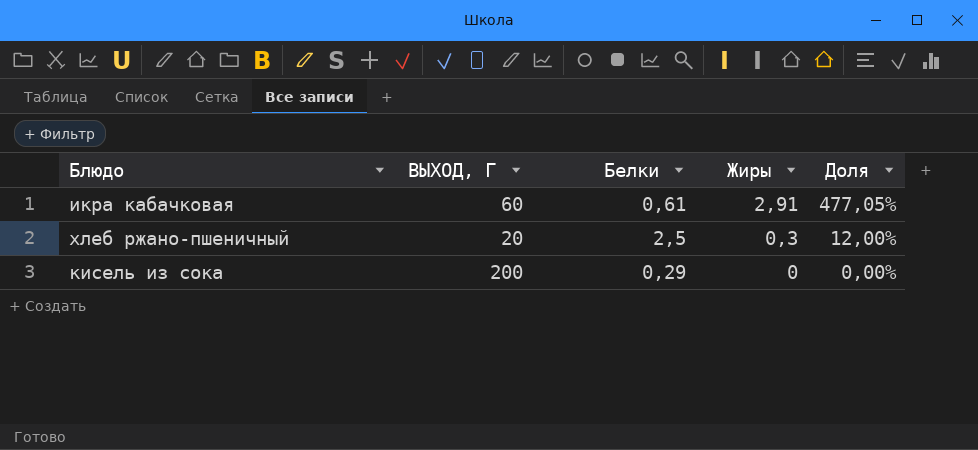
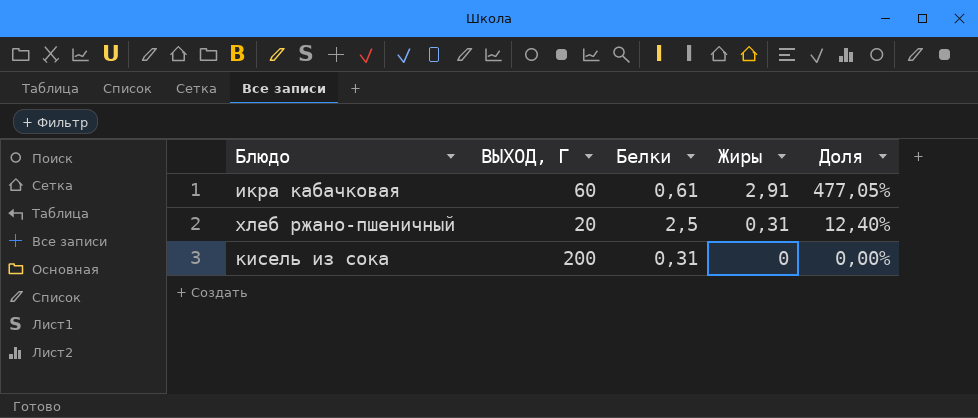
хлеб ржано-пшеничный | Жиры: 0,3 -> 0,31
хлеб ржано-пшеничный | Доля: 12,00% -> 12,40%
кисель из сока | Белки: 0,29 -> 0,31

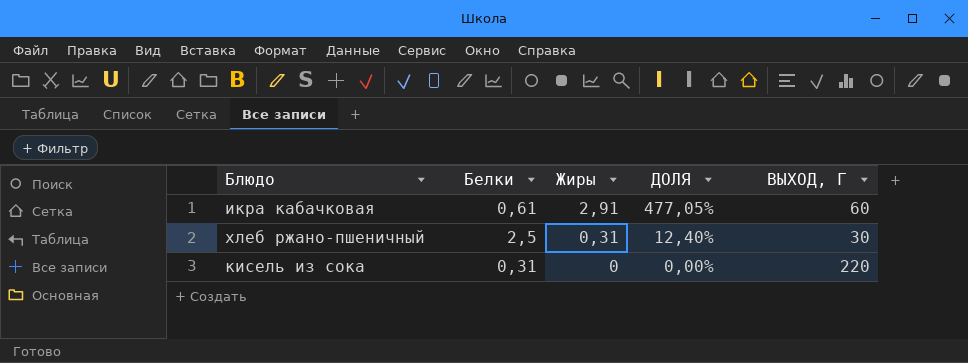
column name: Доля -> ДОЛЯ
column ВЫХОД, Г | position: 2 -> 5
хлеб ржано-пшеничный | ВЫХОД, Г: 20 -> 30
кисель из сока | ВЫХОД, Г: 200 -> 220

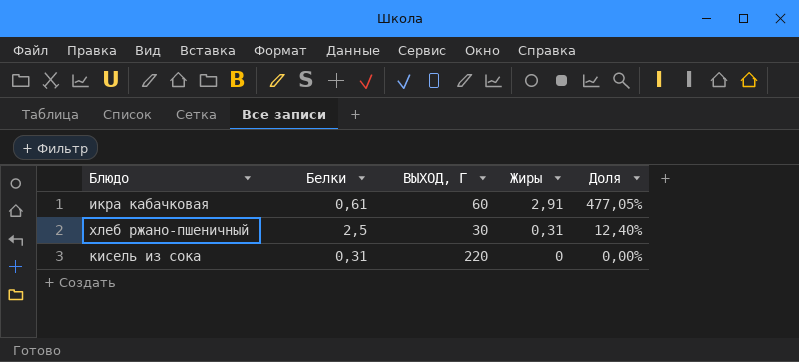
column ВЫХОД, Г | position: 5 -> 3
column name: ДОЛЯ -> Доля

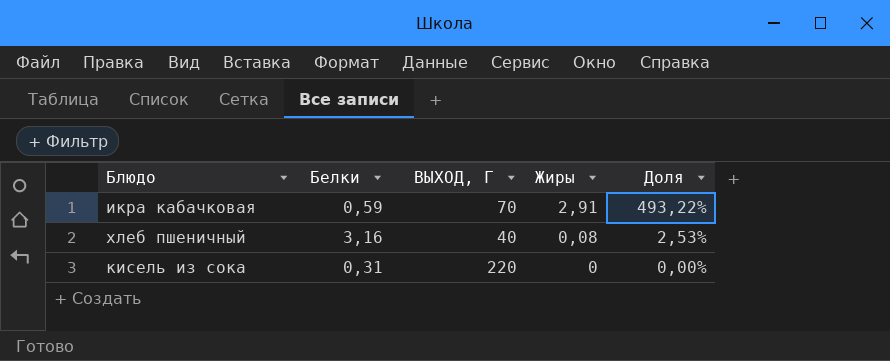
row хлеб ржано-пшеничный: 2,5 | 30 | 0,31 | 12,40% -> none
икра кабачковая | Белки: 0,61 -> 0,59
икра кабачковая | ВЫХОД, Г: 60 -> 70
икра кабачковая | Доля: 477,05% -> 493,22%
row хлеб пшеничный: none -> 3,16 | 40 | 0,08 | 2,53%

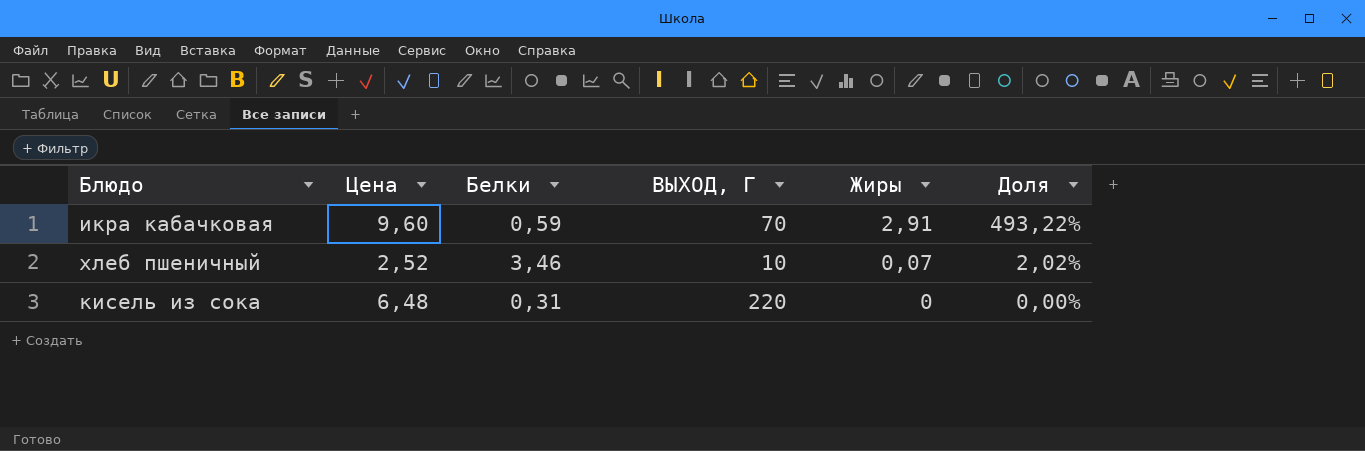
column Цена | position: none -> 2
хлеб пшеничный | Белки: 3,16 -> 3,46
хлеб пшеничный | ВЫХОД, Г: 40 -> 10
хлеб пшеничный | Жиры: 0,08 -> 0,07
хлеб пшеничный | Доля: 2,53% -> 2,02%

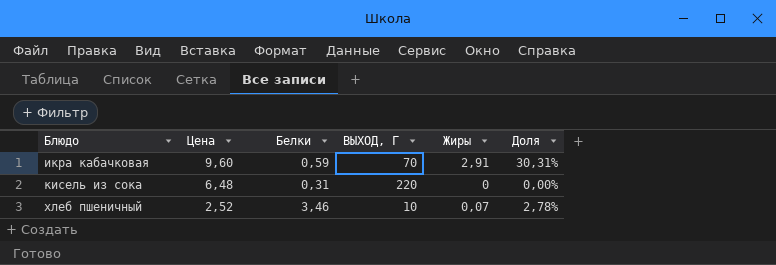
row order: Жиры descending -> Блюдо ascending
column Доля | formula: [Жиры] / [Белки] -> [Жиры] / [Цена]

